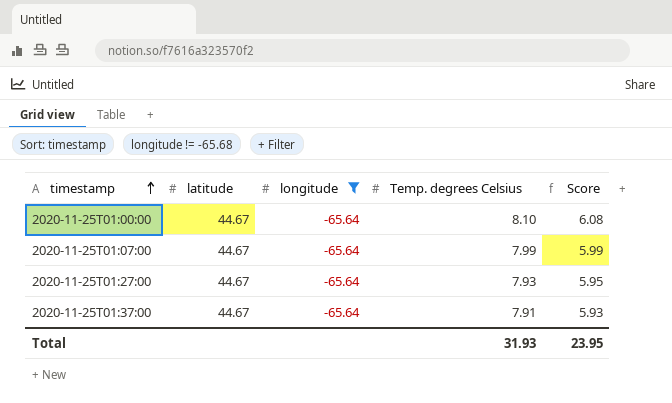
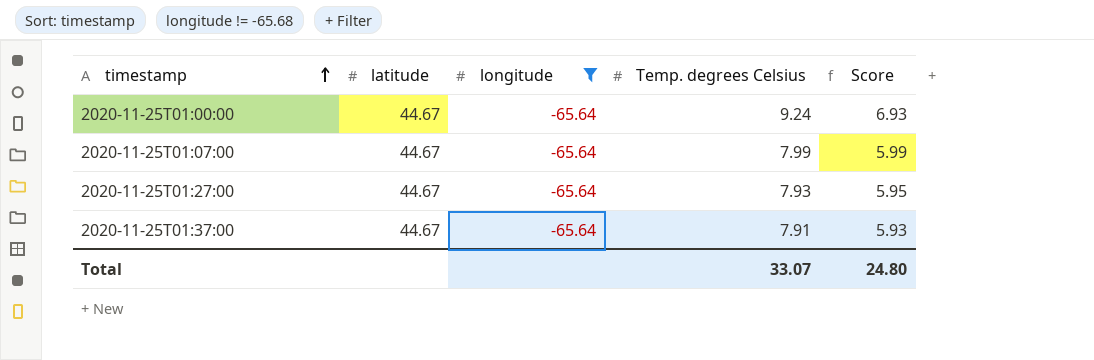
2020-11-25T01:00:00 | Temp. degrees Celsius: 8.10 -> 9.24
2020-11-25T01:00:00 | Score: 6.08 -> 6.93
Total | Temp. degrees Celsius: 31.93 -> 33.07
Total | Score: 23.95 -> 24.80

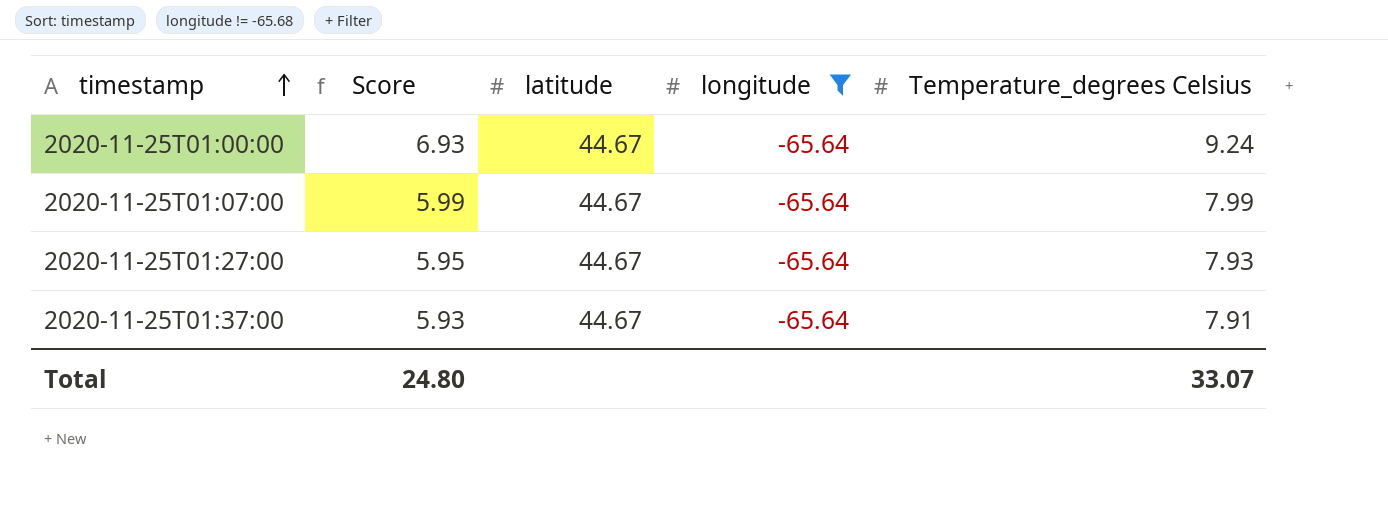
column Score | position: 5 -> 2
column name: Temp. degrees Celsius -> Temperature_degrees Celsius

